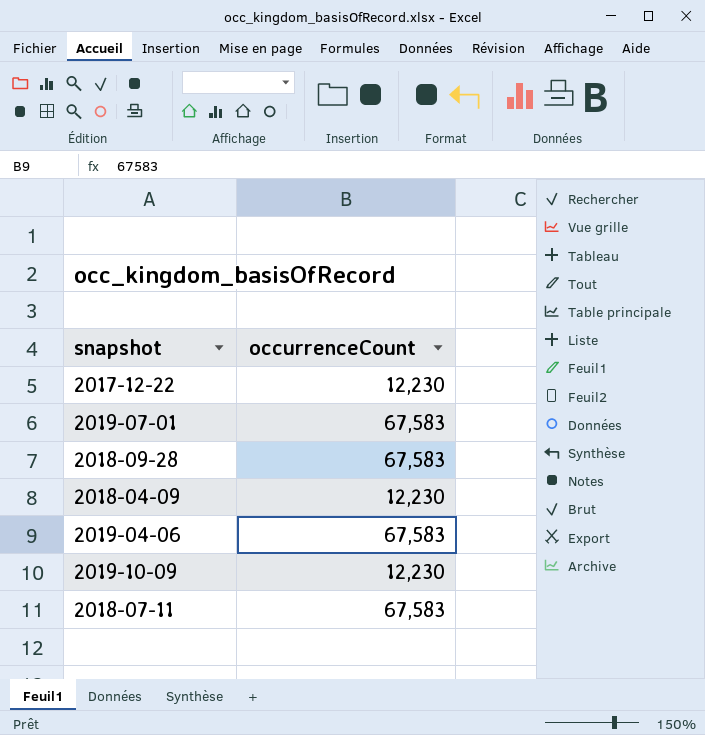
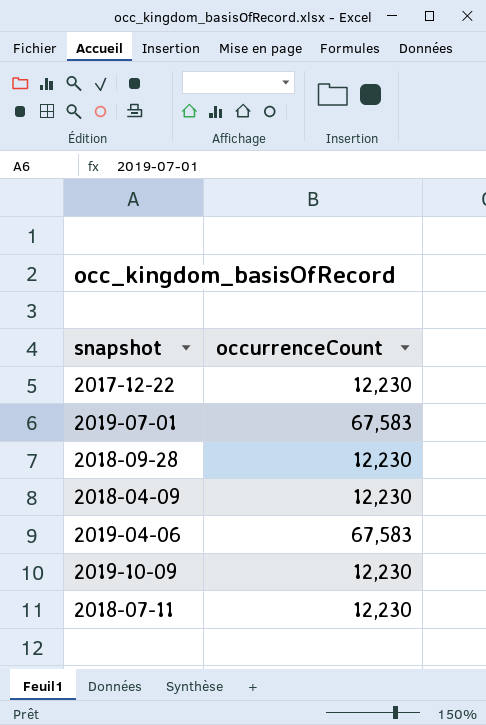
2018-09-28 | occurrenceCount: 67,583 -> 12,230
2018-07-11 | occurrenceCount: 67,583 -> 12,230

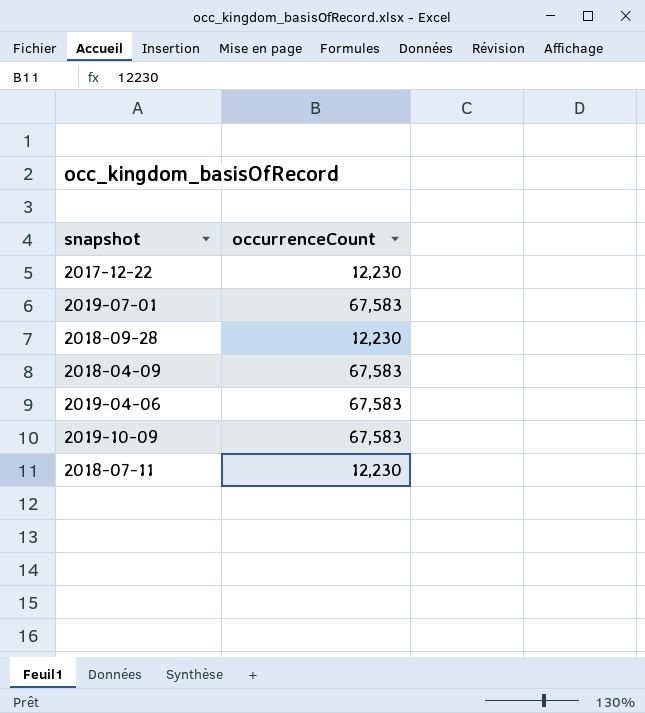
2018-04-09 | occurrenceCount: 12,230 -> 67,583
2019-10-09 | occurrenceCount: 12,230 -> 67,583

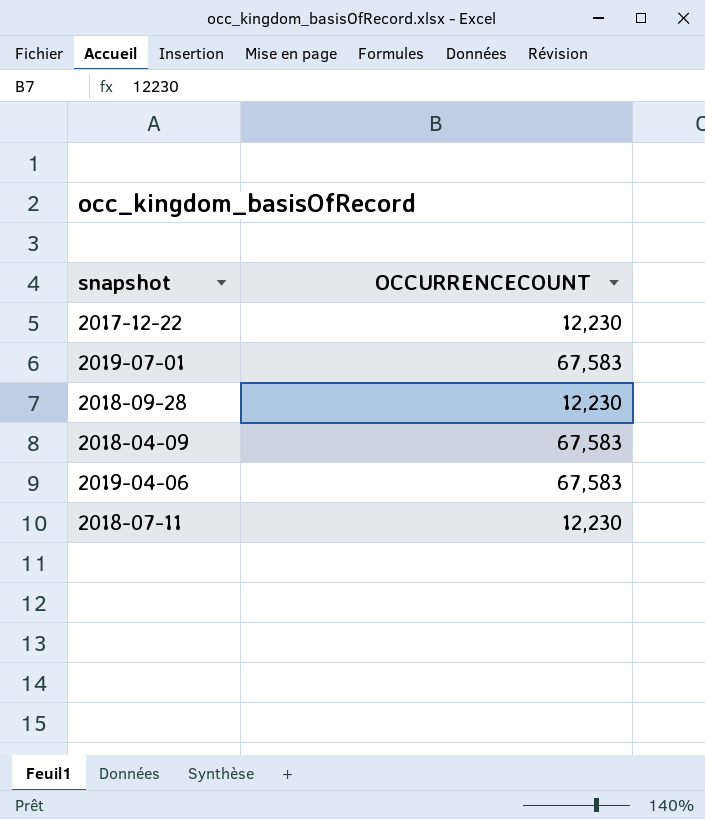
column name: occurrenceCount -> OCCURRENCECOUNT
row 2019-10-09: 67,583 -> none

